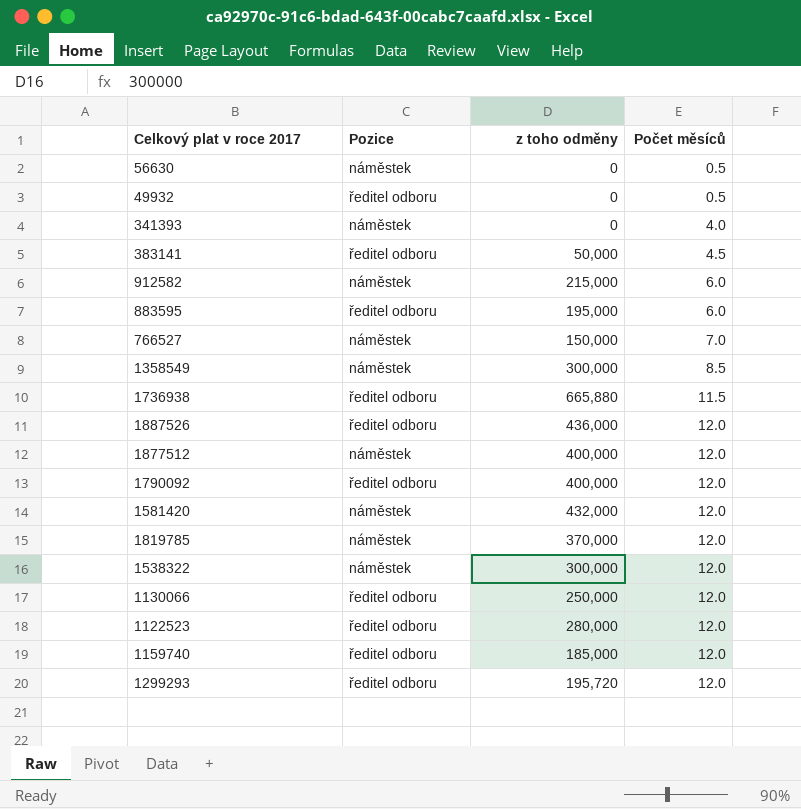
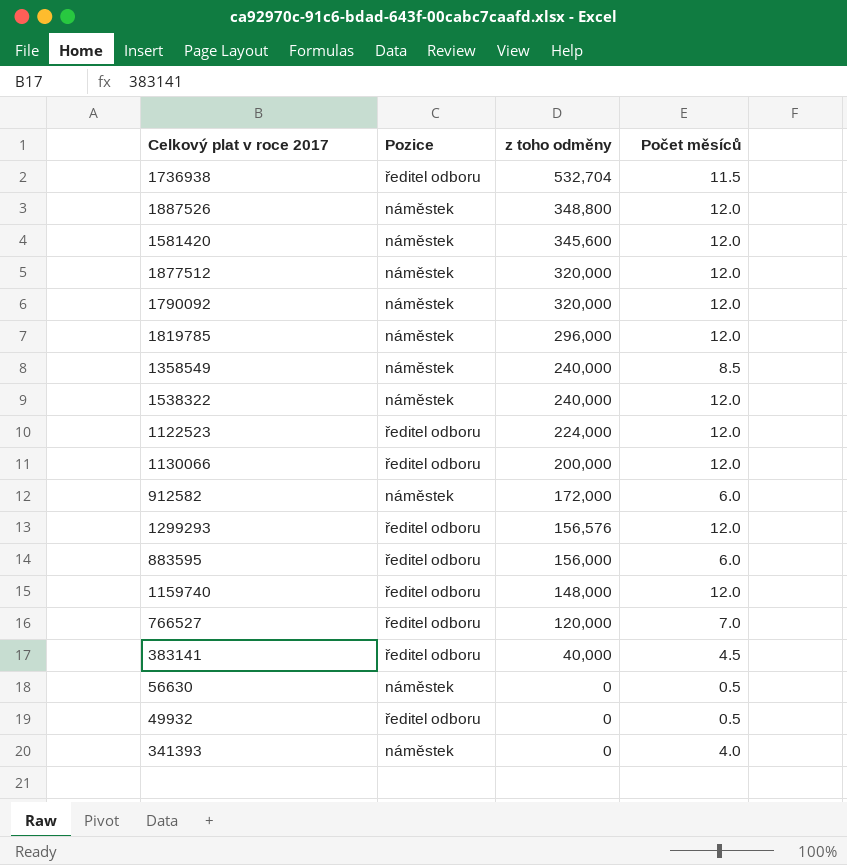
row order: Počet měsíců ascending -> z toho odměny descending
1736938 | z toho odměny: 665,880 -> 532,704
1887526 | Pozice: ředitel odboru -> náměstek
1887526 | z toho odměny: 436,000 -> 348,800
1581420 | z toho odměny: 432,000 -> 345,600
1877512 | z toho odměny: 400,000 -> 320,000
1790092 | Pozice: ředitel odboru -> náměstek
1790092 | z toho odměny: 400,000 -> 320,000
1819785 | z toho odměny: 370,000 -> 296,000
1358549 | z toho odměny: 300,000 -> 240,000
1538322 | z toho odměny: 300,000 -> 240,000
1122523 | z toho odměny: 280,000 -> 224,000
1130066 | z toho odměny: 250,000 -> 200,000
912582 | z toho odměny: 215,000 -> 172,000
1299293 | z toho odměny: 195,720 -> 156,576
883595 | z toho odměny: 195,000 -> 156,000
1159740 | z toho odměny: 185,000 -> 148,000
766527 | Pozice: náměstek -> ředitel odboru
766527 | z toho odměny: 150,000 -> 120,000
383141 | z toho odměny: 50,000 -> 40,000

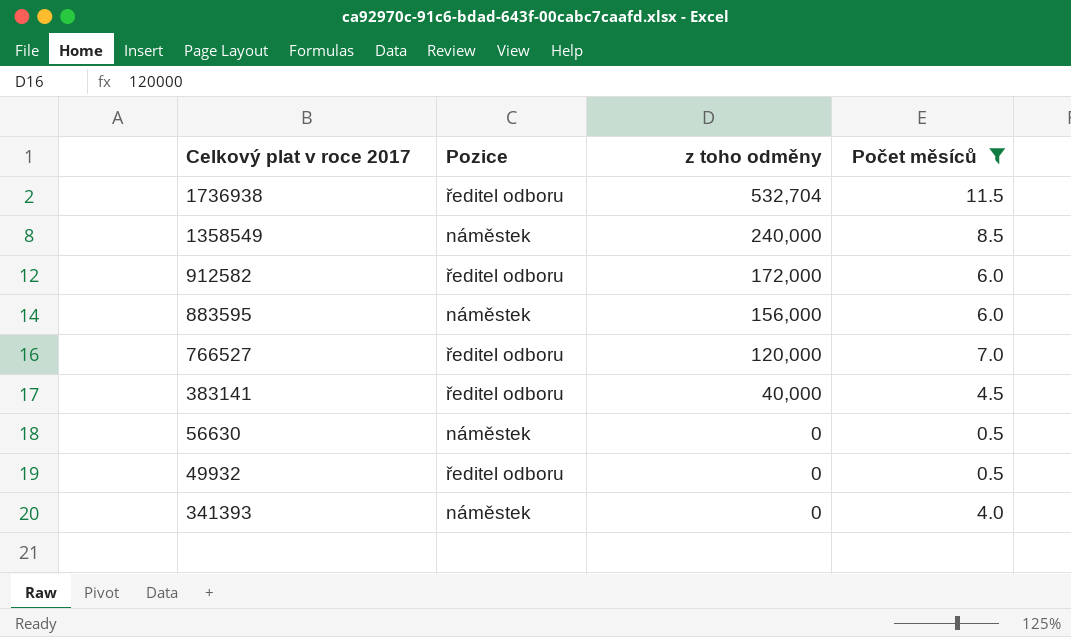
filter: none -> Počet měsíců != 12.0
912582 | Pozice: náměstek -> ředitel odboru
883595 | Pozice: ředitel odboru -> náměstek

